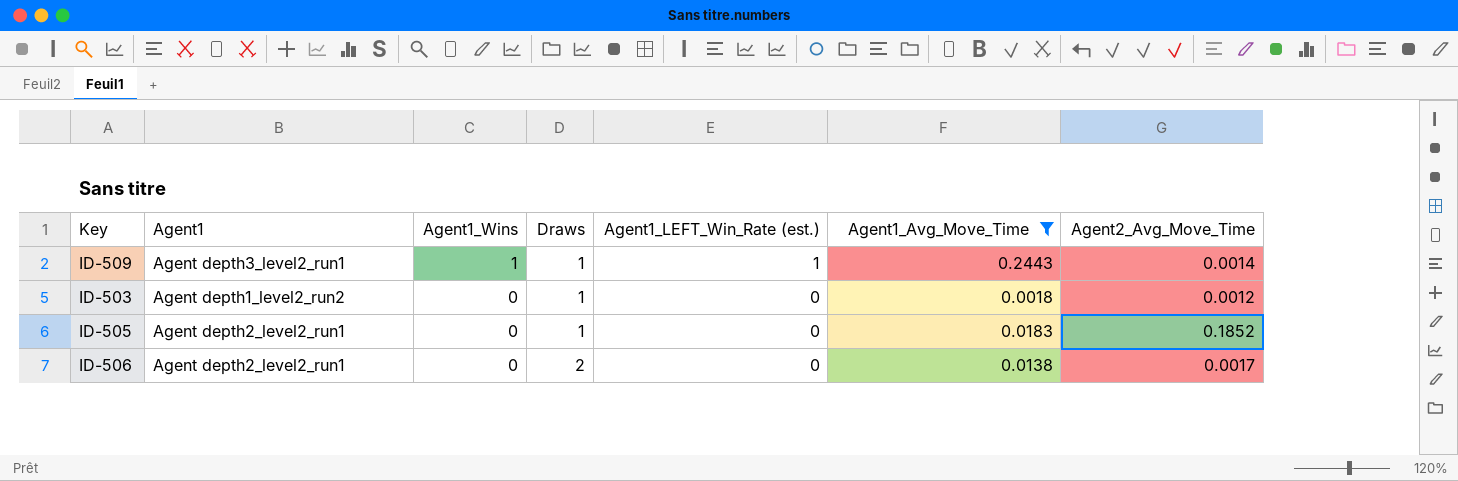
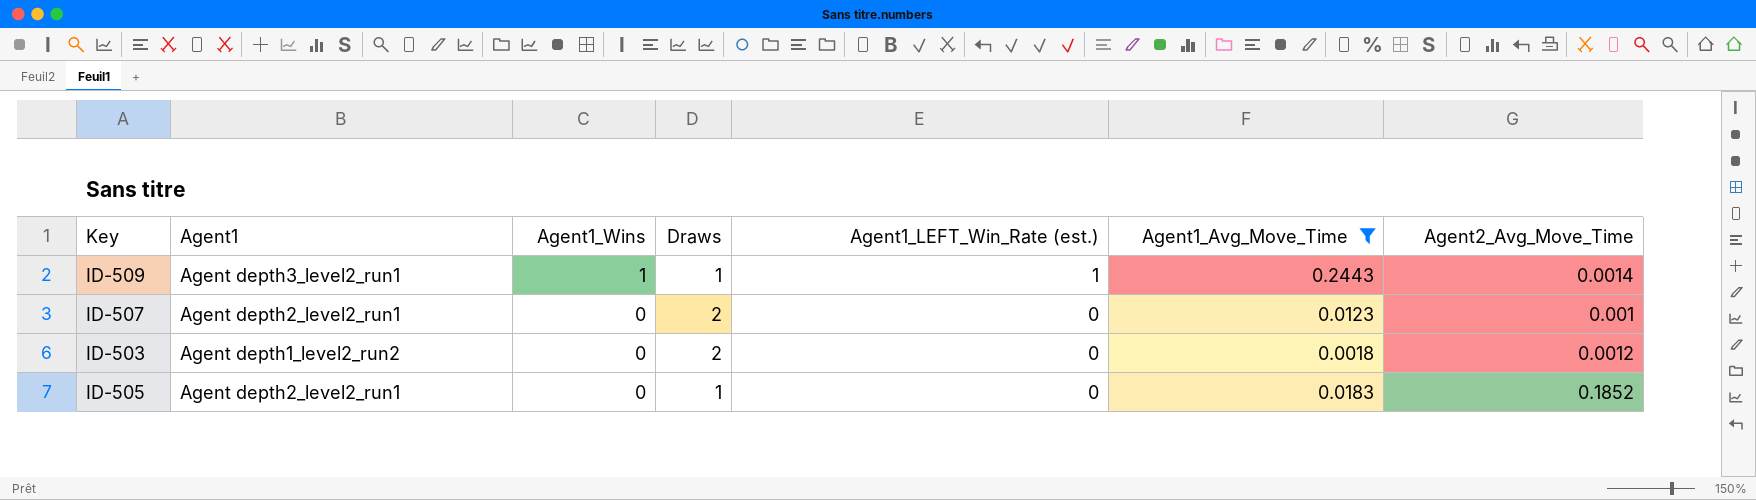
row ID-506: Agent depth2_level2_run1 | 0 | 2 | 0 | 0.0138 | 0.0017 -> none
row ID-507: none -> Agent depth2_level2_run1 | 0 | 2 | 0 | 0.0123 | 0.001
ID-503 | Draws: 1 -> 2

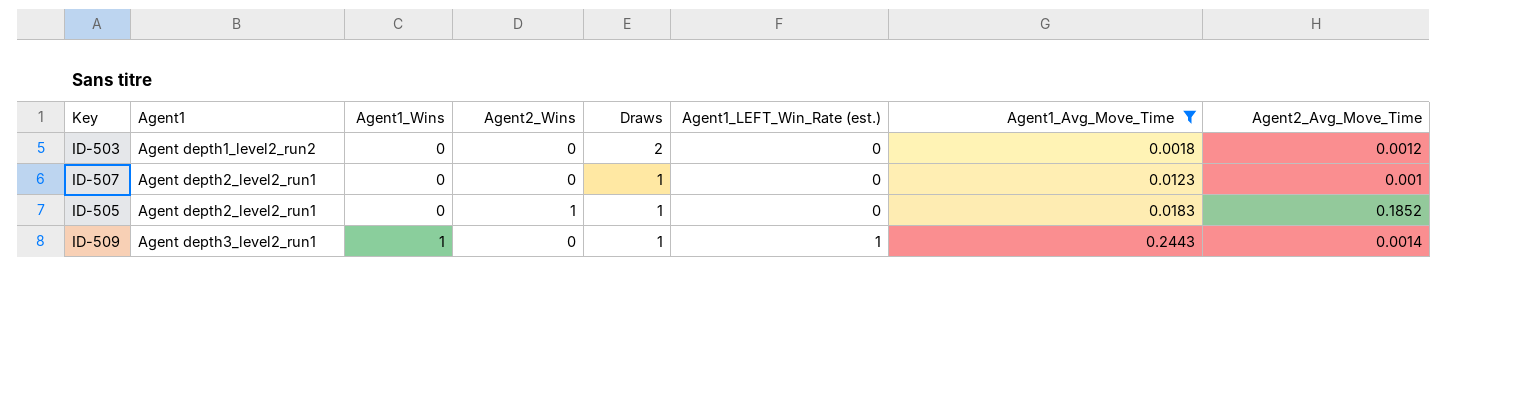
row order: Agent1_Wins descending -> Agent1 ascending
column Agent2_Wins | position: none -> 4
ID-507 | Draws: 2 -> 1

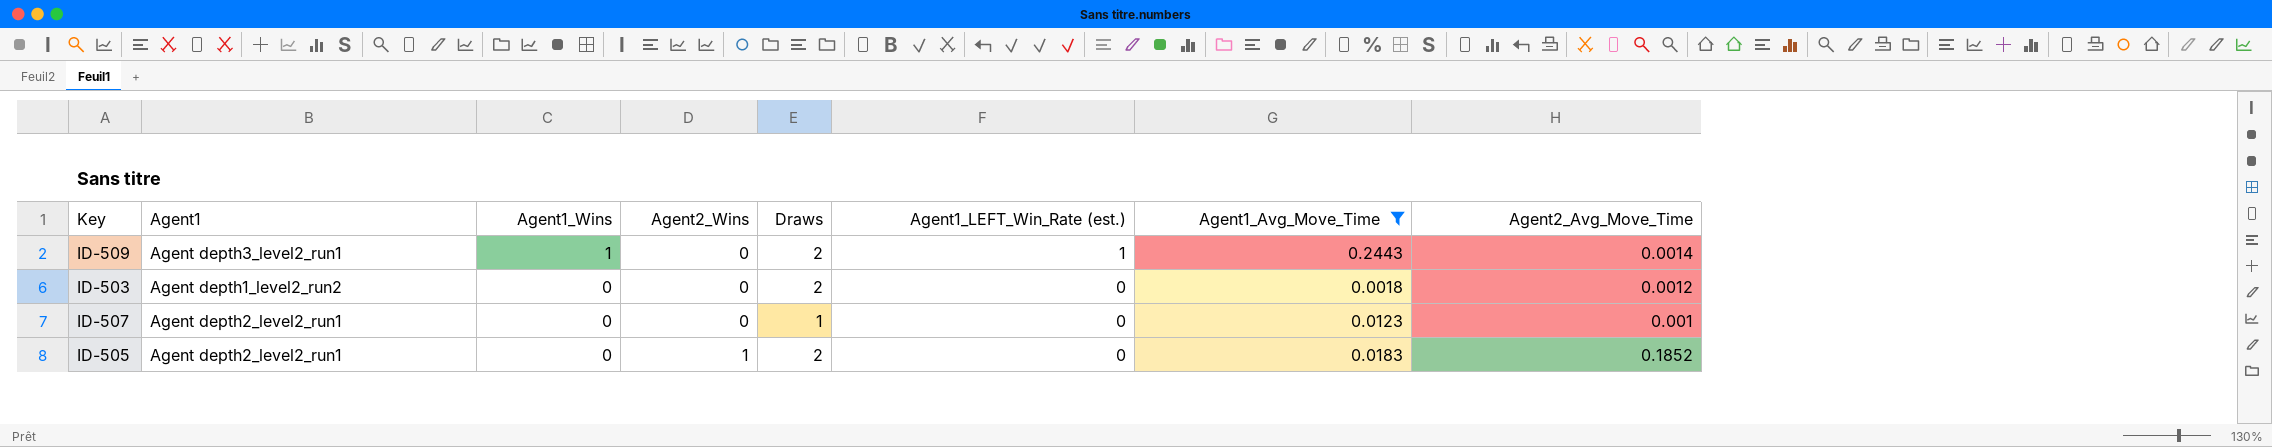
row order: Agent1 ascending -> Agent1_Wins descending
ID-509 | Draws: 1 -> 2
ID-505 | Draws: 1 -> 2

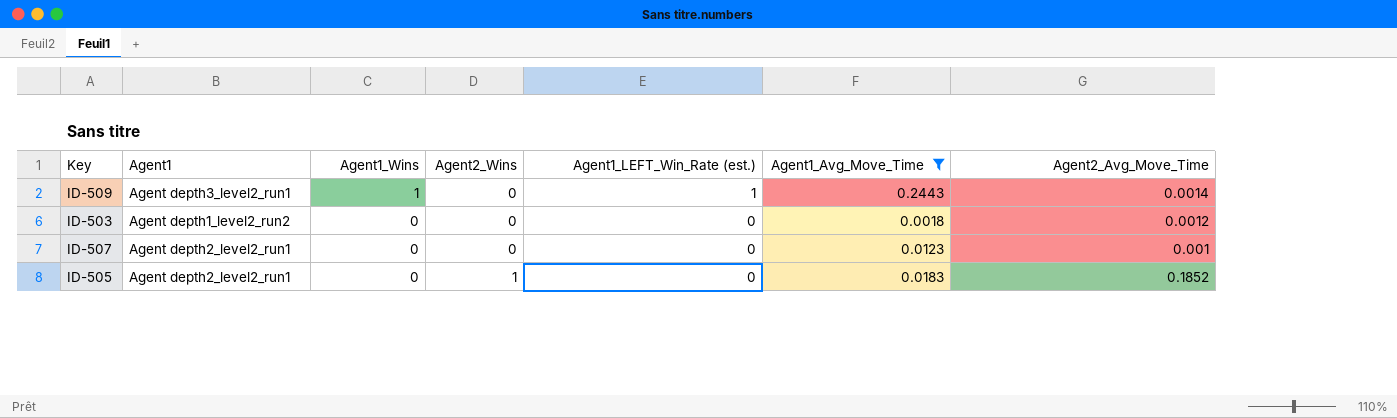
column Draws | position: 5 -> none

